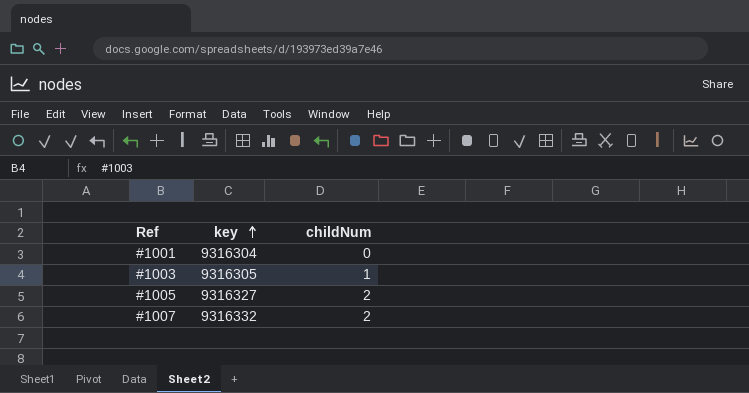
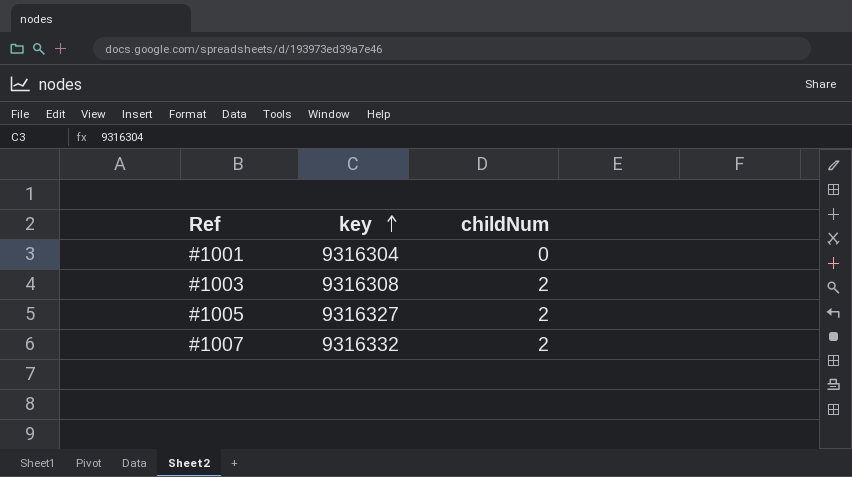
#1003 | key: 9316305 -> 9316308
#1003 | childNum: 1 -> 2

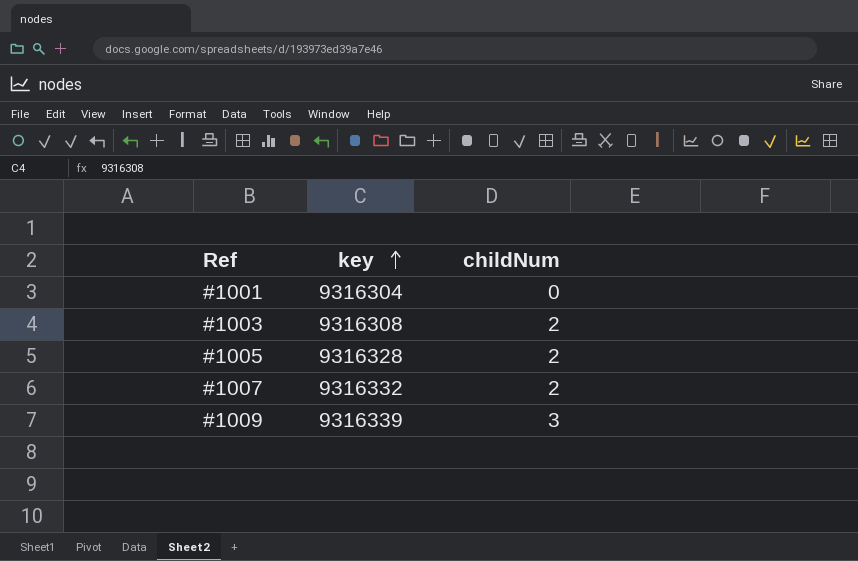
#1005 | key: 9316327 -> 9316328
row #1009: none -> 9316339 | 3

